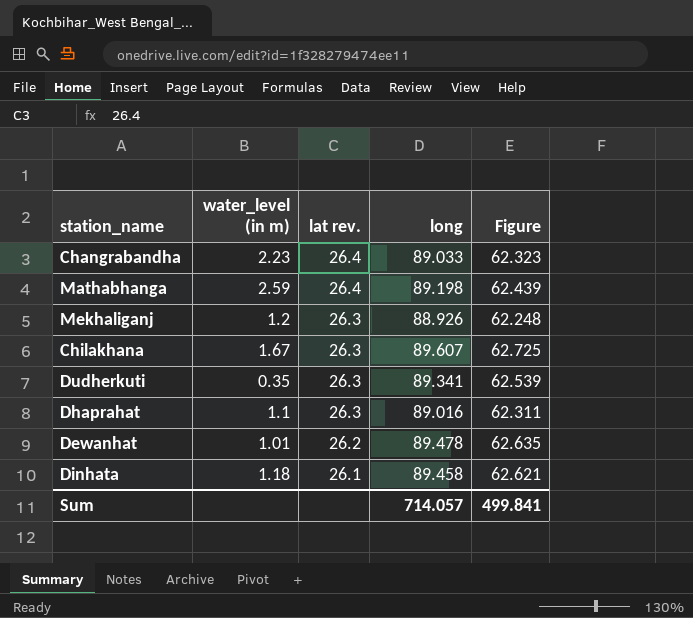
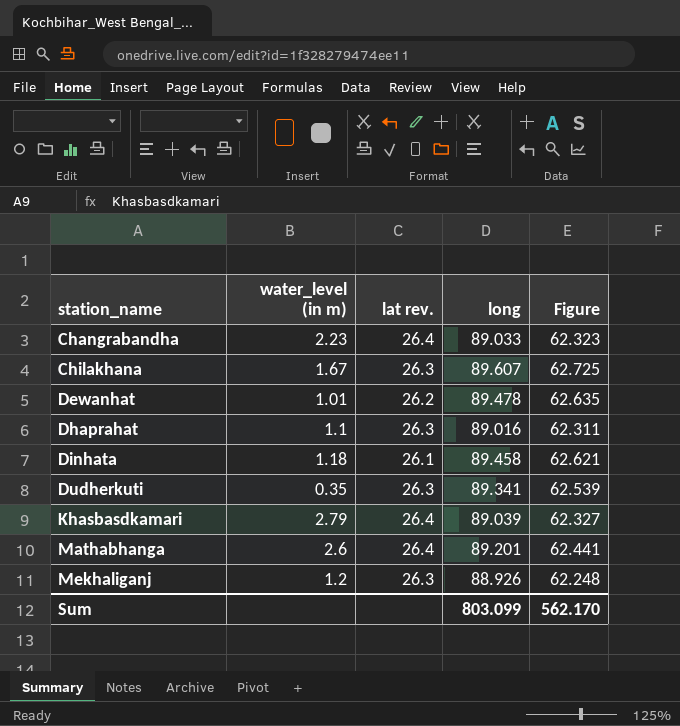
row order: lat rev. descending -> station_name ascending
row Khasbasdkamari: none -> 2.79 | 26.4 | 89.039 | 62.327
Mathabhanga | water_level (in m): 2.59 -> 2.6
Mathabhanga | long: 89.198 -> 89.201
Mathabhanga | Figure: 62.439 -> 62.441
Sum | long: 714.057 -> 803.099
Sum | Figure: 499.841 -> 562.170

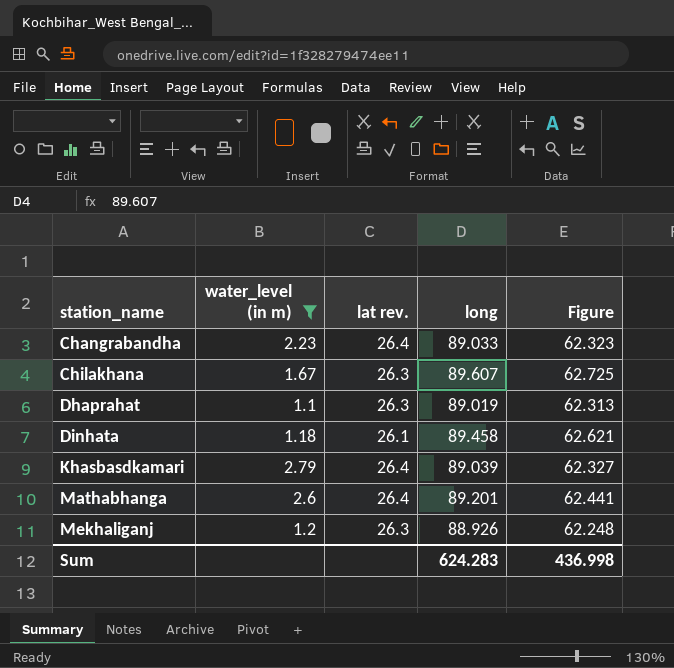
filter: none -> water_level (in m) >= 1.1
Dhaprahat | long: 89.016 -> 89.019
Dhaprahat | Figure: 62.311 -> 62.313
Sum | long: 803.099 -> 624.283
Sum | Figure: 562.170 -> 436.998

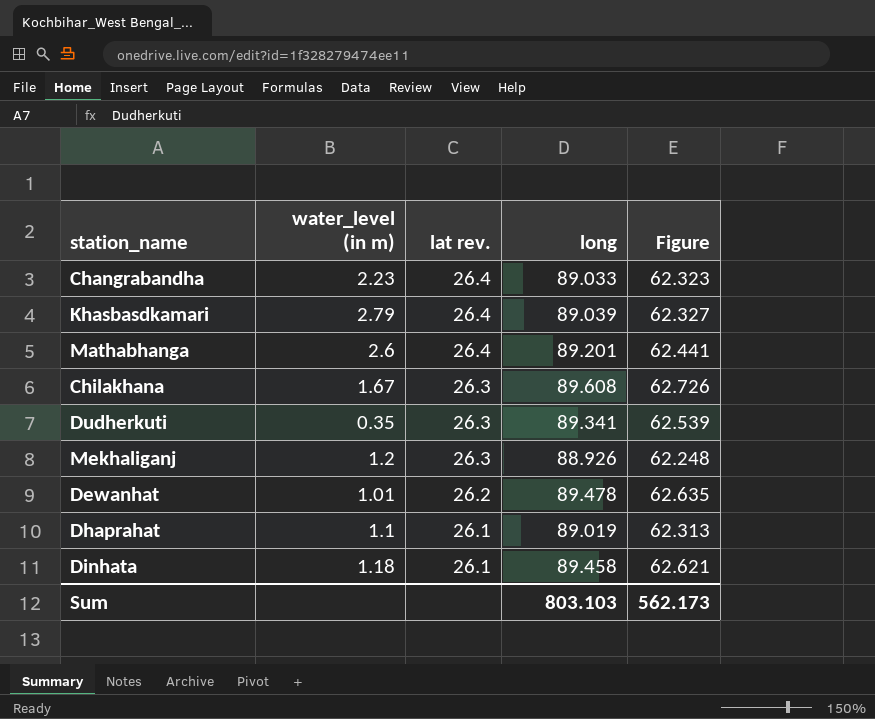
filter: water_level (in m) >= 1.1 -> none
row order: station_name ascending -> lat rev. descending
Chilakhana | long: 89.607 -> 89.608
Chilakhana | Figure: 62.725 -> 62.726
Dhaprahat | lat rev.: 26.3 -> 26.1
Sum | long: 624.283 -> 803.103
Sum | Figure: 436.998 -> 562.173

